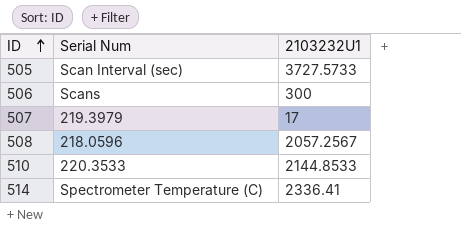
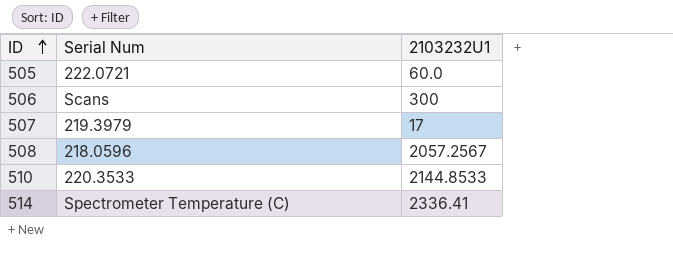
505 | Serial Num: Scan Interval (sec) -> 222.0721
505 | 2103232U1: 3727.5733 -> 60.0

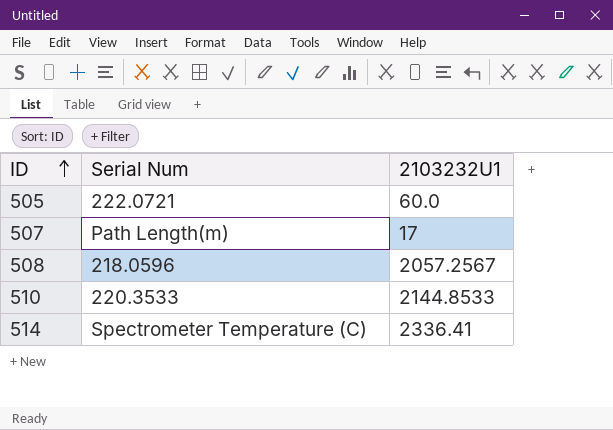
row 506: Scans | 300 -> none
507 | Serial Num: 219.3979 -> Path Length(m)

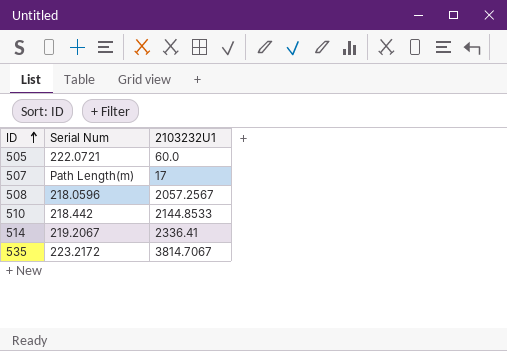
510 | Serial Num: 220.3533 -> 218.442
514 | Serial Num: Spectrometer Temperature (C) -> 219.2067
row 535: none -> 223.2172 | 3814.7067

